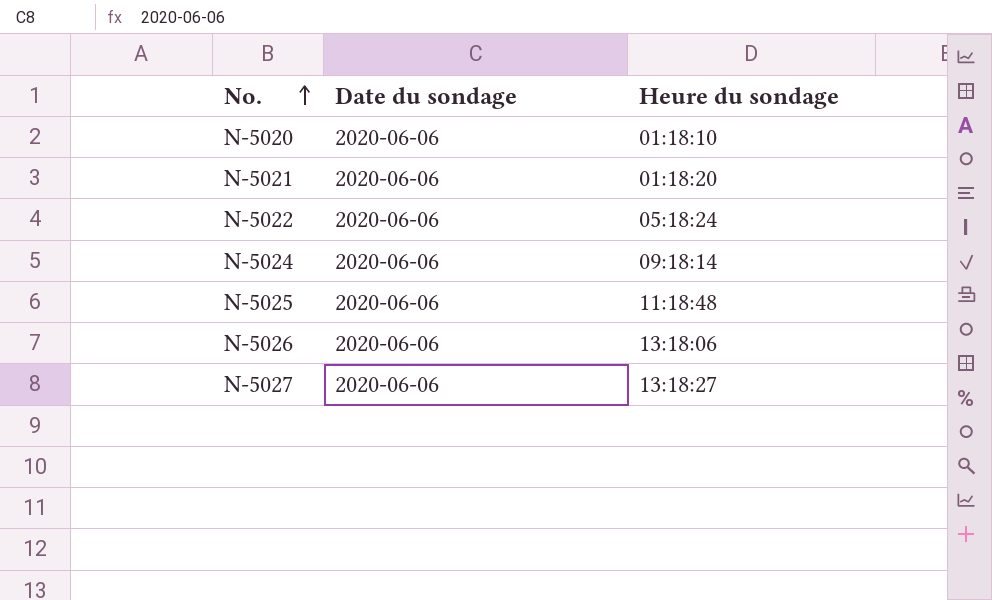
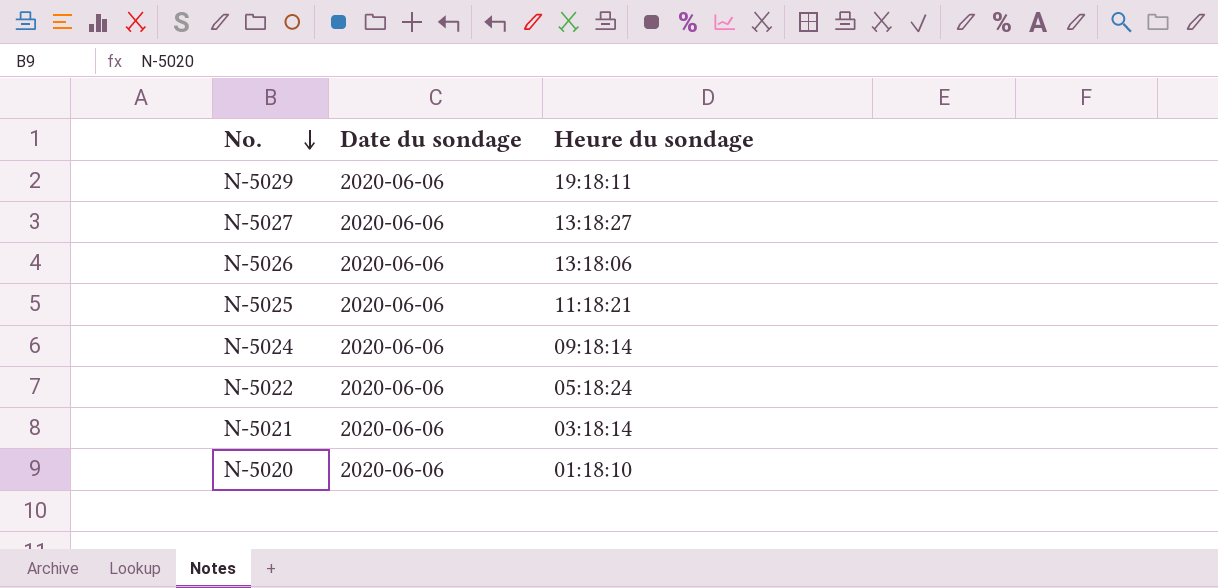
row order: No. ascending -> No. descending
row N-5029: none -> 2020-06-06 | 19:18:11
N-5025 | Heure du sondage: 11:18:48 -> 11:18:21
N-5021 | Heure du sondage: 01:18:20 -> 03:18:14

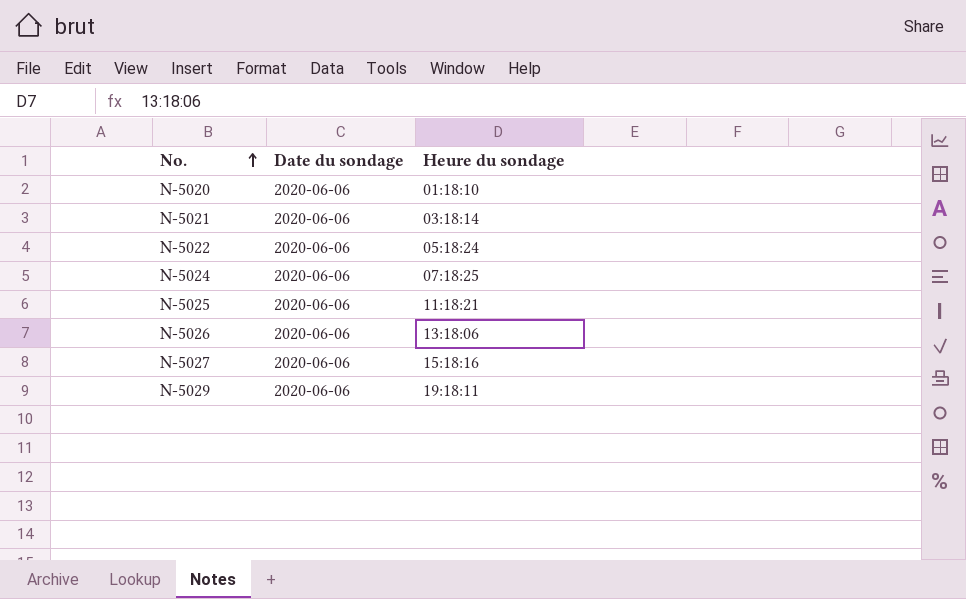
row order: No. descending -> No. ascending
N-5024 | Heure du sondage: 09:18:14 -> 07:18:25
N-5027 | Heure du sondage: 13:18:27 -> 15:18:16

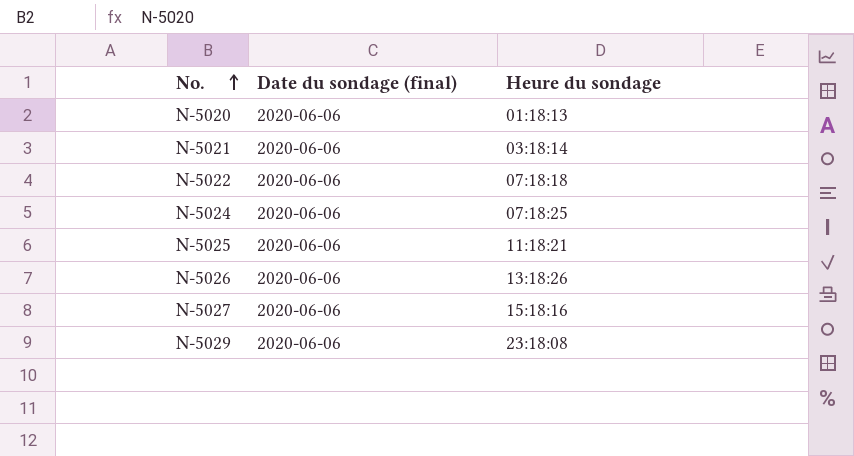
column name: Date du sondage -> Date du sondage (final)
N-5020 | Heure du sondage: 01:18:10 -> 01:18:13
N-5022 | Heure du sondage: 05:18:24 -> 07:18:18
N-5026 | Heure du sondage: 13:18:06 -> 13:18:26
N-5029 | Heure du sondage: 19:18:11 -> 23:18:08

